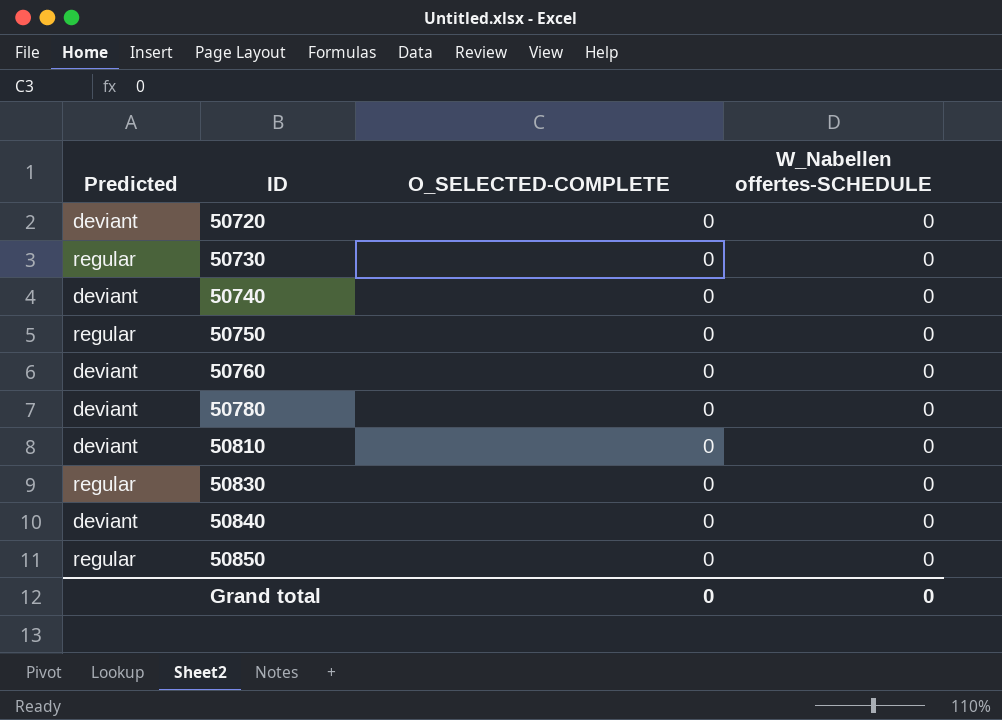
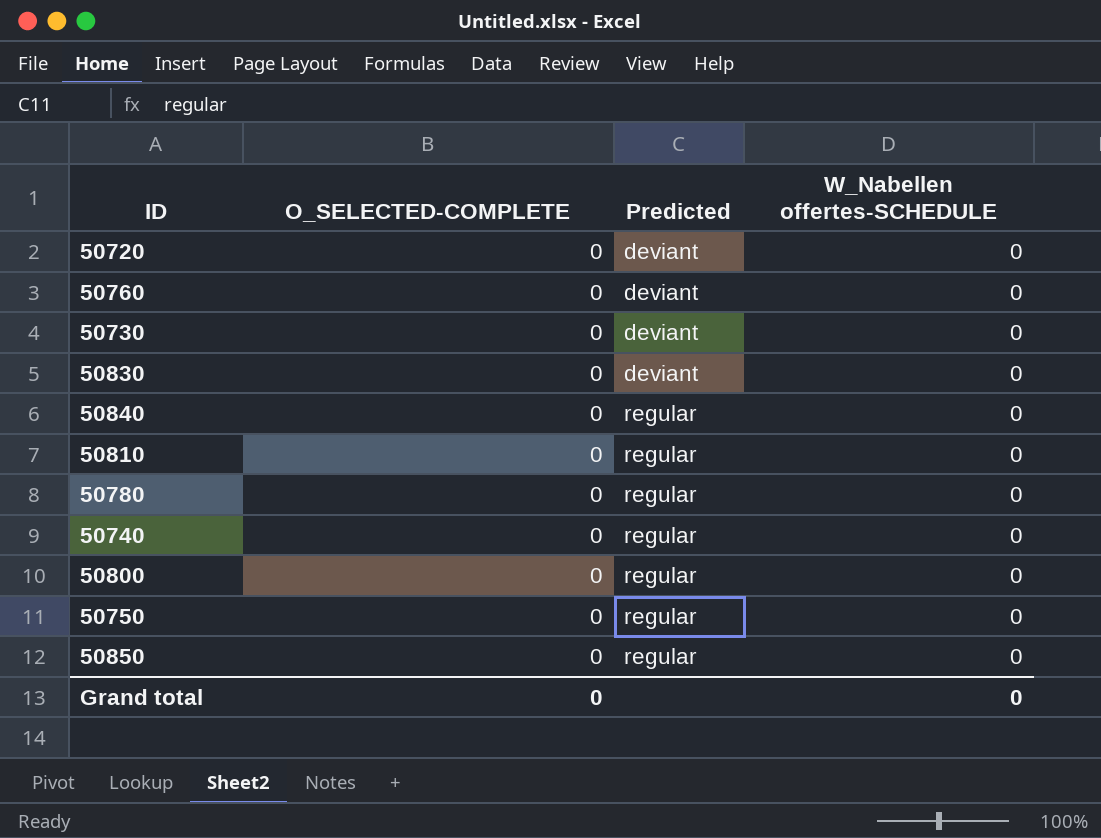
row order: ID ascending -> Predicted ascending
column Predicted | position: 1 -> 3
50730 | Predicted: regular -> deviant
50830 | Predicted: regular -> deviant
50840 | Predicted: deviant -> regular
50810 | Predicted: deviant -> regular
50780 | Predicted: deviant -> regular
50740 | Predicted: deviant -> regular
row 50800: none -> 0 | regular | 0

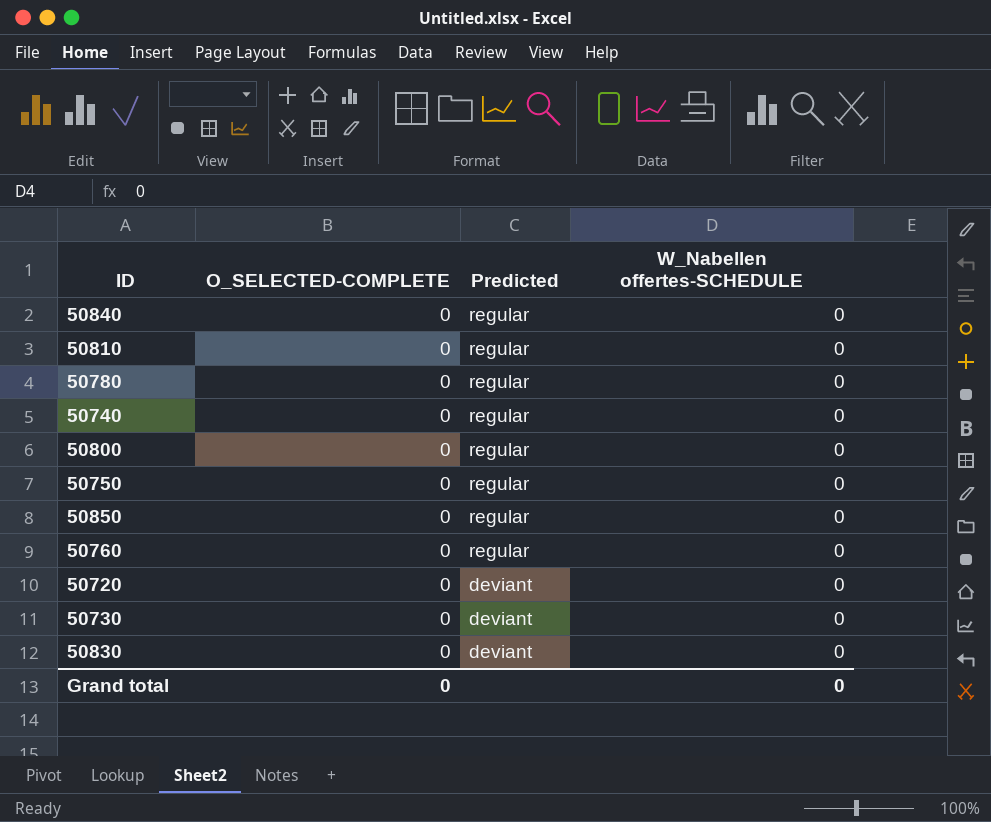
row order: Predicted ascending -> Predicted descending
50760 | Predicted: deviant -> regular

